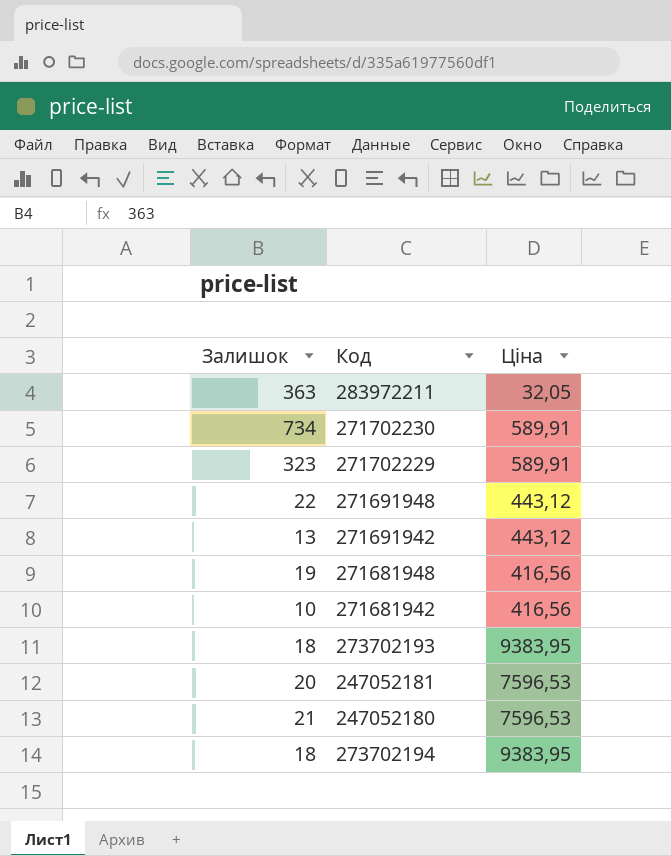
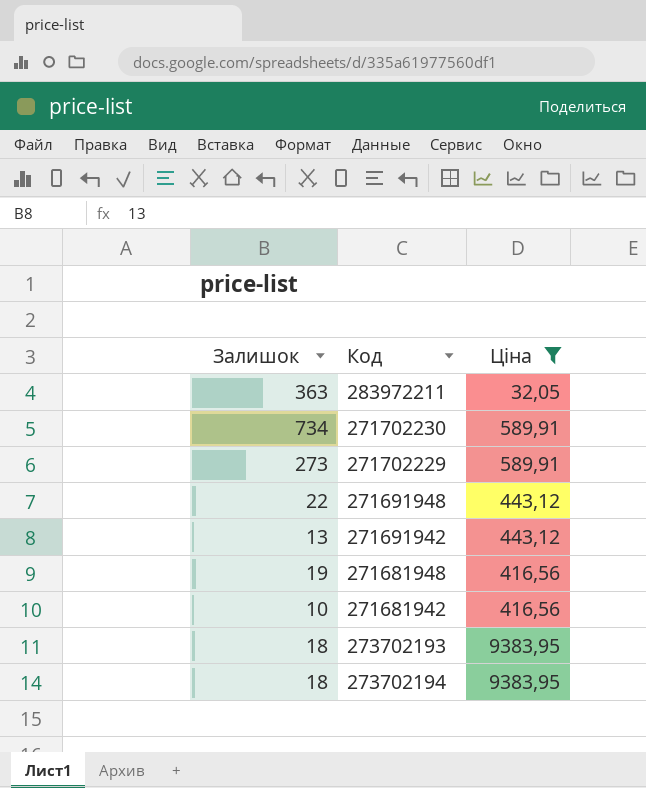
filter: none -> Ціна != 7596,53
271702229 | Залишок: 323 -> 273

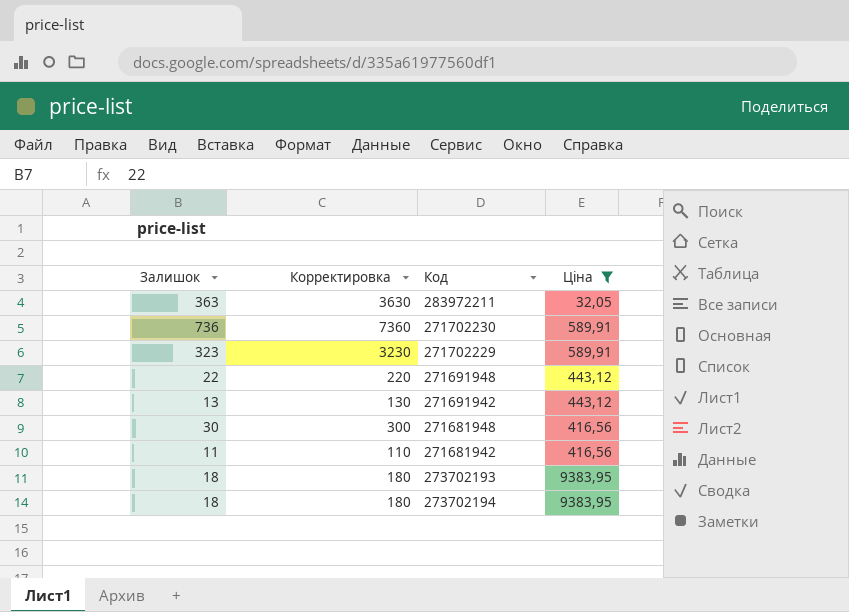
column Корректировка | formula: none -> [Залишок] * 10
271702230 | Залишок: 734 -> 736
271702229 | Залишок: 273 -> 323
271681948 | Залишок: 19 -> 30
271681942 | Залишок: 10 -> 11

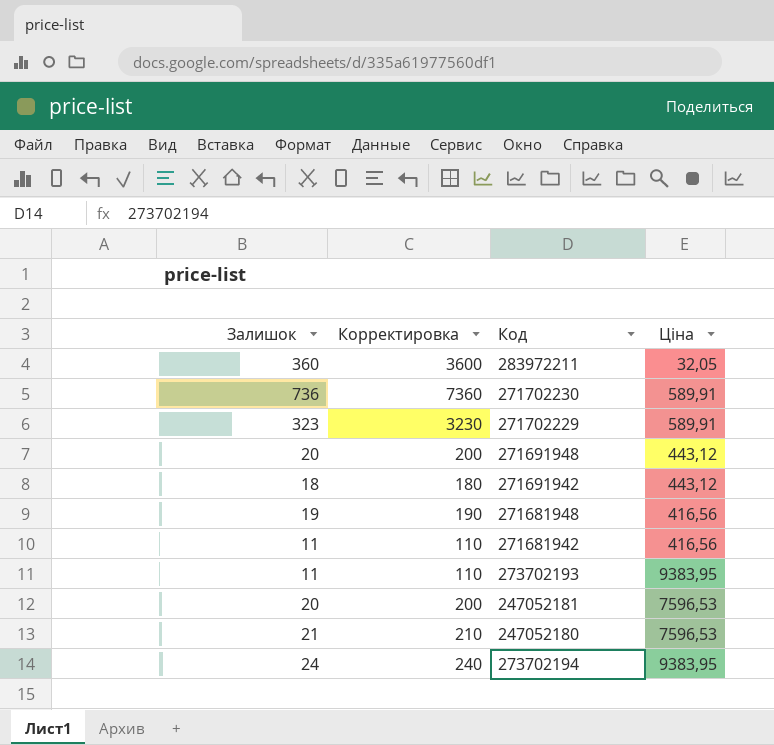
filter: Ціна != 7596,53 -> none
283972211 | Залишок: 363 -> 360
283972211 | Корректировка: 3630 -> 3600
271691948 | Залишок: 22 -> 20
271691948 | Корректировка: 220 -> 200
271691942 | Залишок: 13 -> 18
271691942 | Корректировка: 130 -> 180
271681948 | Залишок: 30 -> 19
271681948 | Корректировка: 300 -> 190
273702193 | Залишок: 18 -> 11
273702193 | Корректировка: 180 -> 110
273702194 | Залишок: 18 -> 24
273702194 | Корректировка: 180 -> 240

